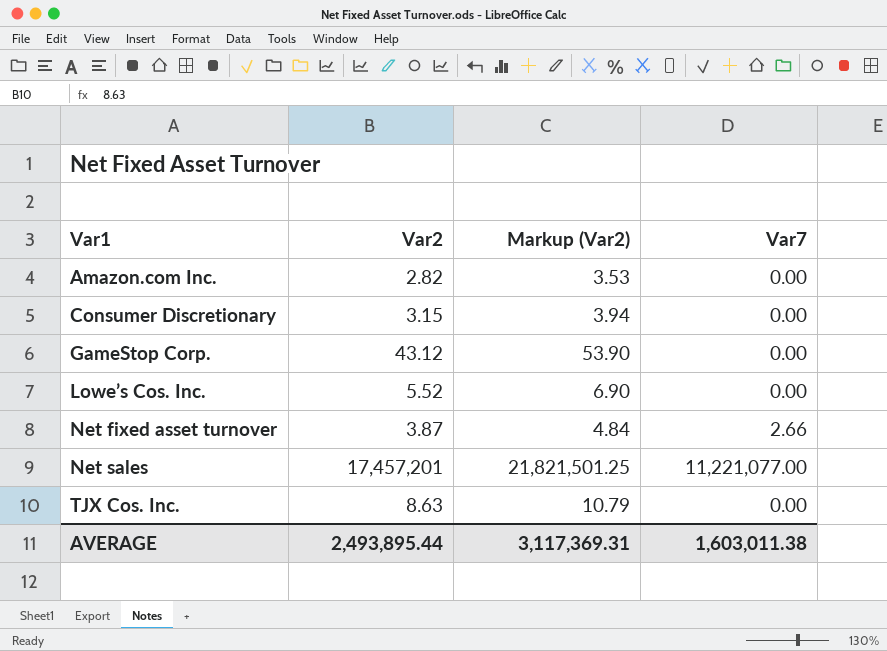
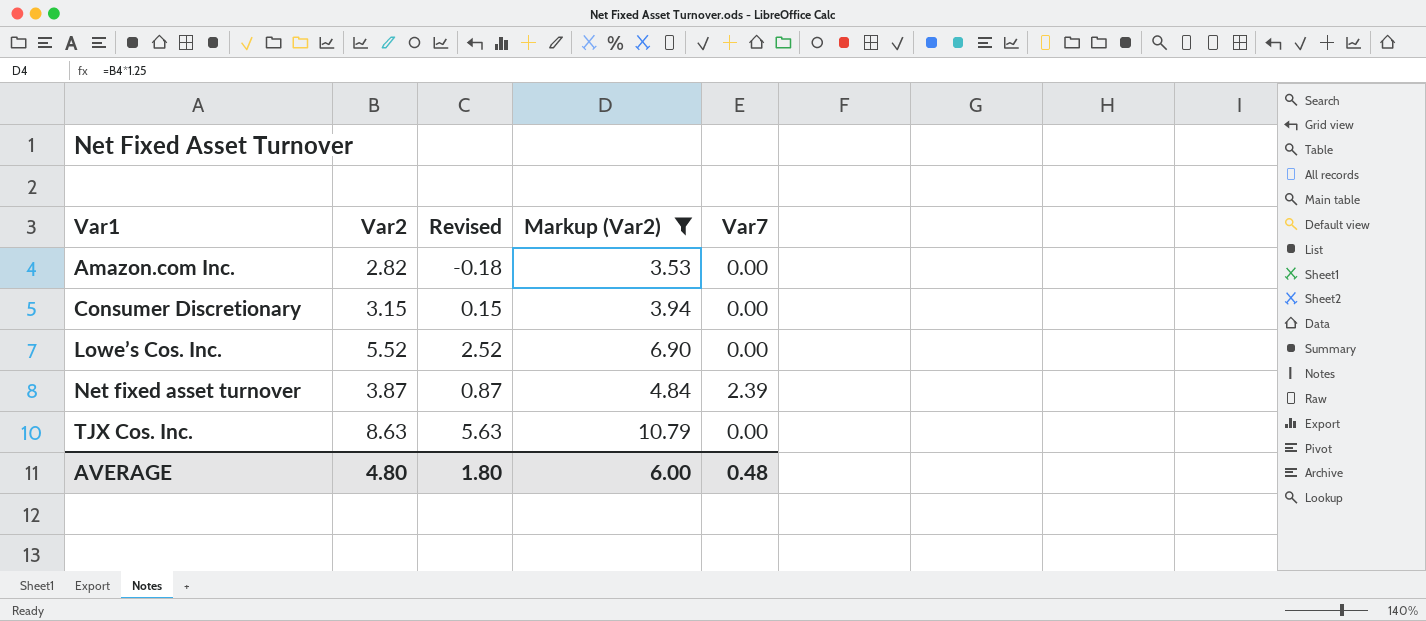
filter: none -> Markup (Var2) <= 10.79
column Revised | formula: none -> [Var2] - 3
Net fixed asset turnover | Var7: 2.66 -> 2.39
AVERAGE | Var2: 2,493,895.44 -> 4.80
AVERAGE | Markup (Var2): 3,117,369.31 -> 6.00
AVERAGE | Var7: 1,603,011.38 -> 0.48

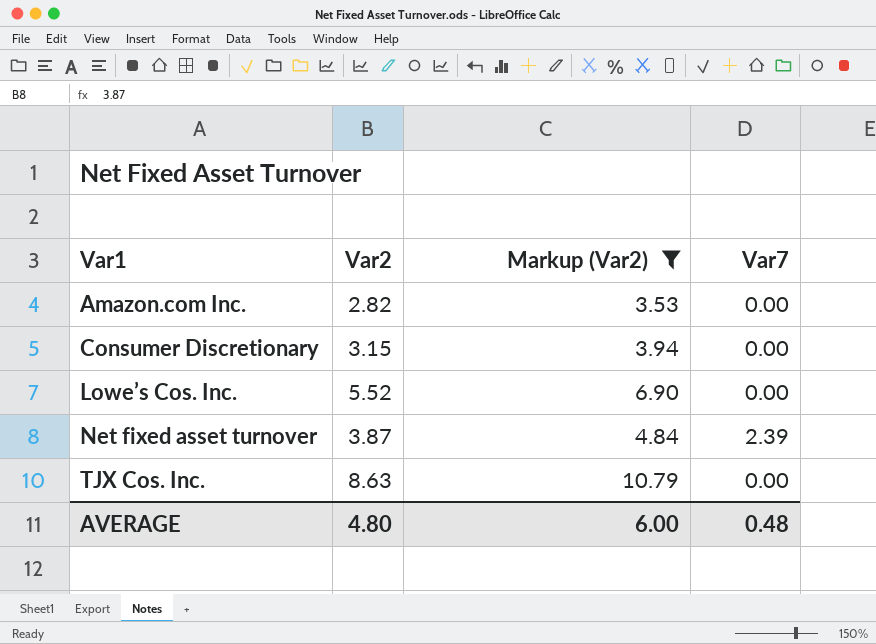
column Revised | formula: [Var2] - 3 -> none

